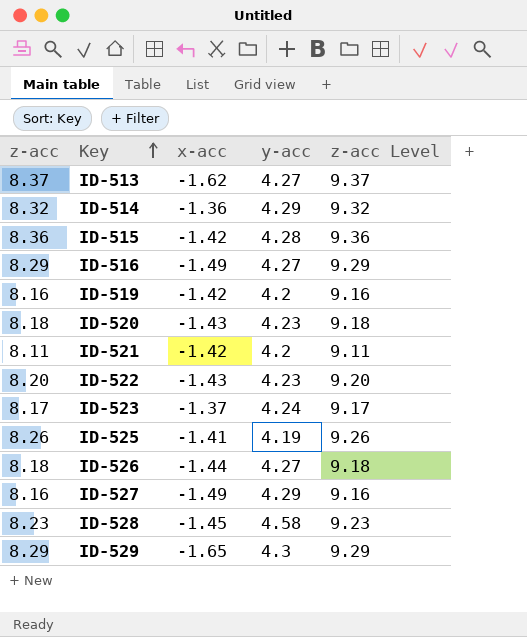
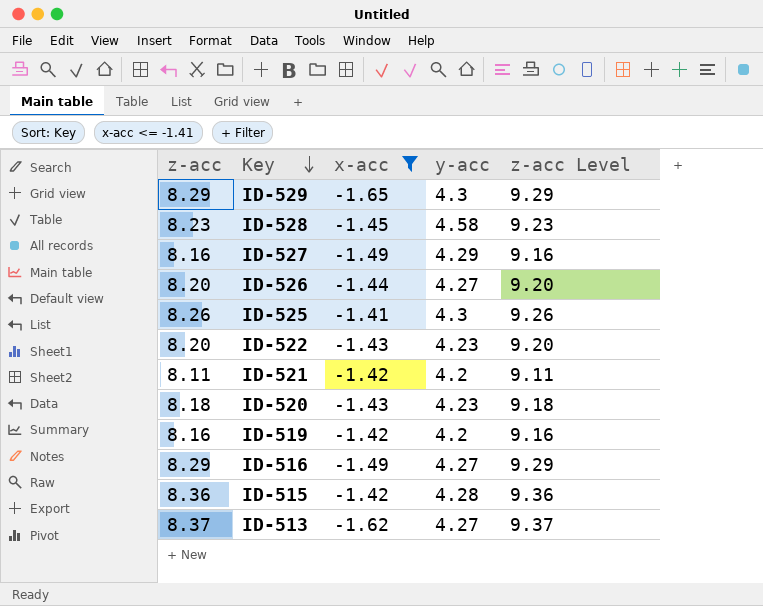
filter: none -> x-acc <= -1.41
row order: Key ascending -> Key descending
ID-526 | z-acc: 8.18 -> 8.20
ID-526 | z-acc Level: 9.18 -> 9.20
ID-525 | y-acc: 4.19 -> 4.3

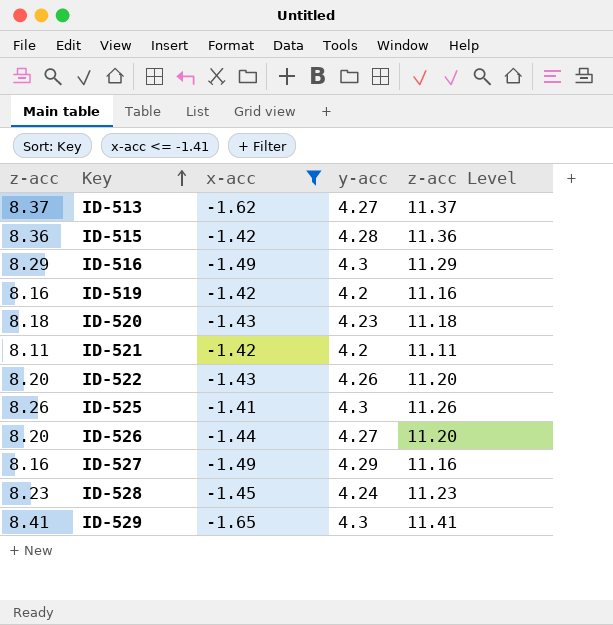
row order: Key descending -> Key ascending
column z-acc Level | formula: [z-acc] + 1 -> [z-acc] + 3
ID-516 | y-acc: 4.27 -> 4.3
ID-522 | y-acc: 4.23 -> 4.26
ID-528 | y-acc: 4.58 -> 4.24
ID-529 | z-acc: 8.29 -> 8.41

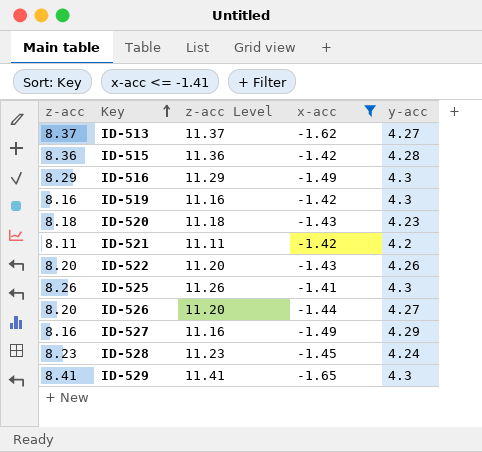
column z-acc Level | position: 5 -> 3
ID-519 | y-acc: 4.2 -> 4.3

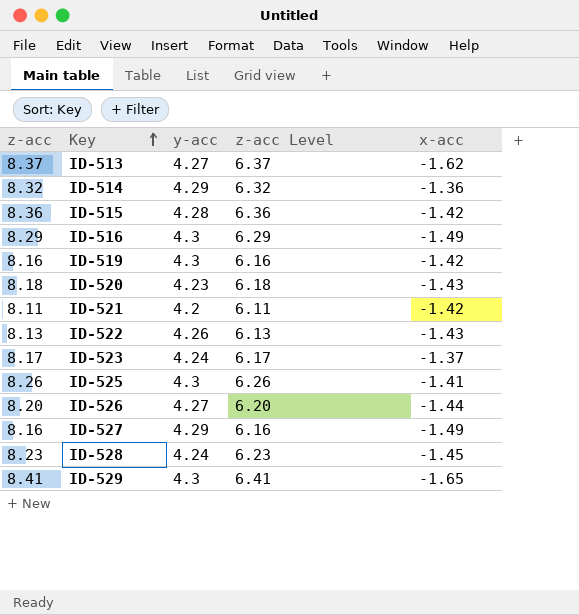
filter: x-acc <= -1.41 -> none
column y-acc | position: 5 -> 3
column z-acc Level | formula: [z-acc] + 3 -> [z-acc] - 2
ID-522 | z-acc: 8.20 -> 8.13

